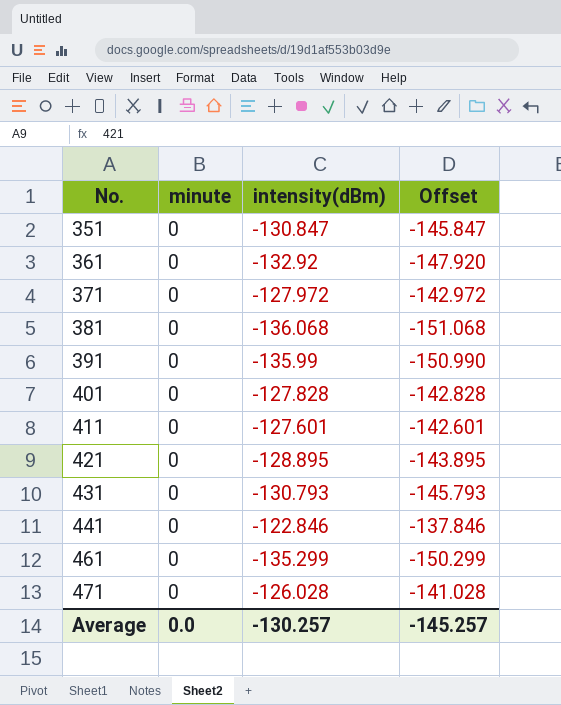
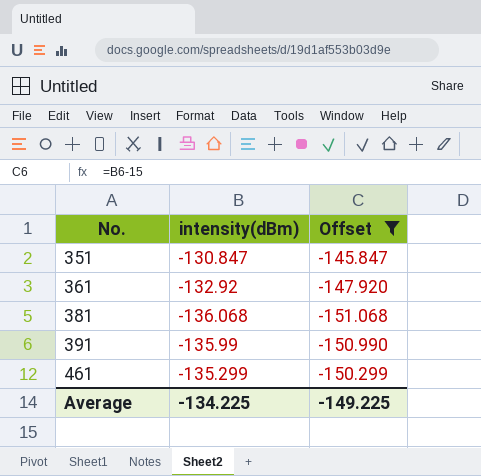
filter: none -> Offset <= -145.847
column minute | position: 2 -> none
Average | intensity(dBm): -130.257 -> -134.225
Average | Offset: -145.257 -> -149.225

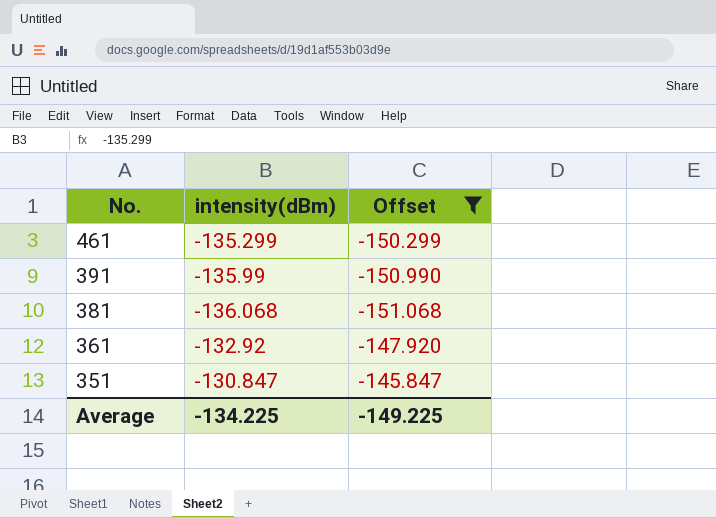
row order: No. ascending -> No. descending

